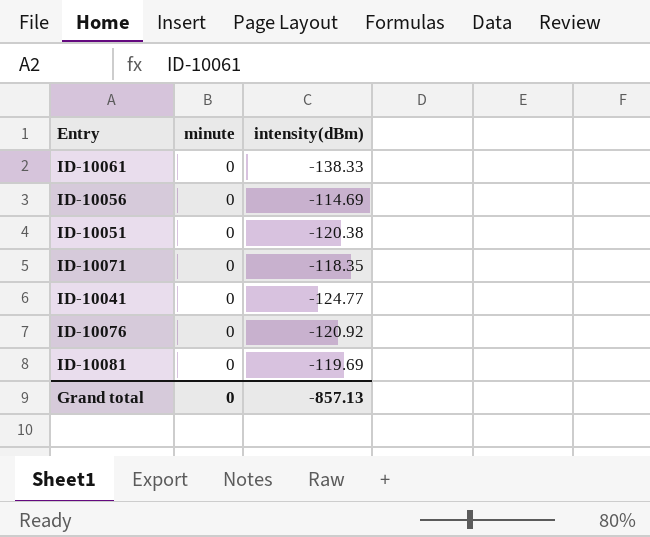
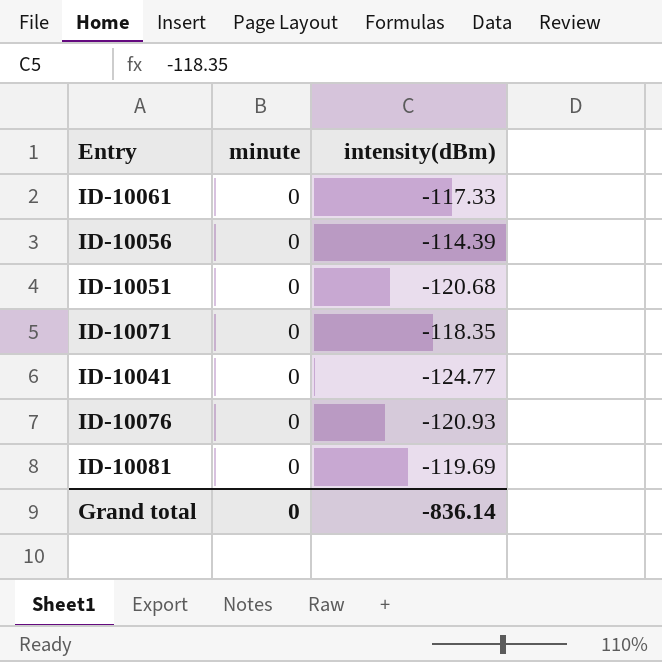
ID-10061 | intensity(dBm): -138.33 -> -117.33
ID-10056 | intensity(dBm): -114.69 -> -114.39
ID-10051 | intensity(dBm): -120.38 -> -120.68
ID-10076 | intensity(dBm): -120.92 -> -120.93
Grand total | intensity(dBm): -857.13 -> -836.14

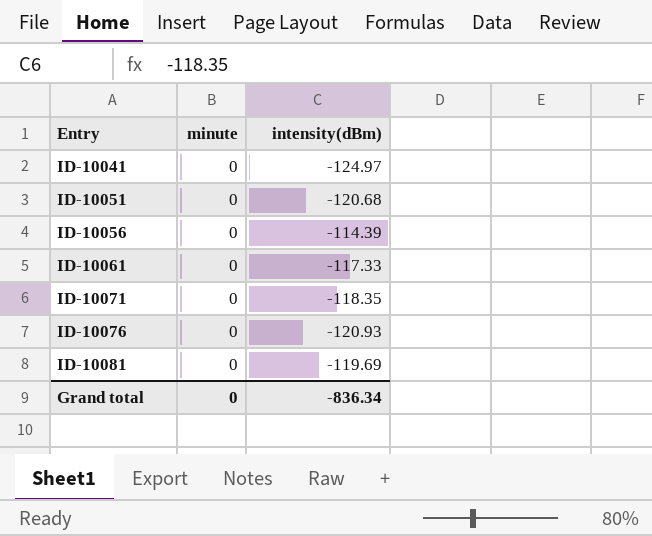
row order: none -> Entry ascending
ID-10041 | intensity(dBm): -124.77 -> -124.97
Grand total | intensity(dBm): -836.14 -> -836.34

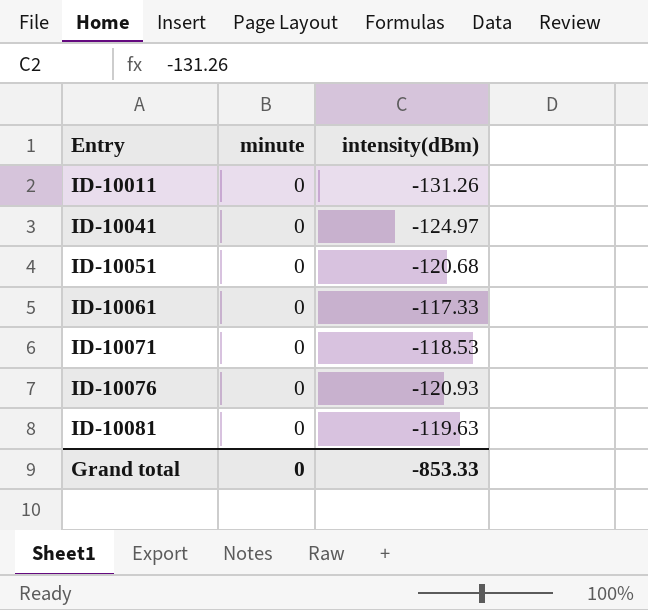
row ID-10056: 0 | -114.39 -> none
row ID-10011: none -> 0 | -131.26
ID-10071 | intensity(dBm): -118.35 -> -118.53
ID-10081 | intensity(dBm): -119.69 -> -119.63
Grand total | intensity(dBm): -836.34 -> -853.33

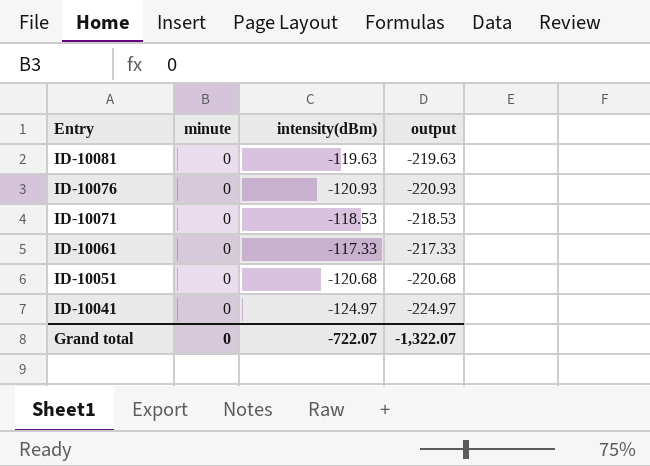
row order: Entry ascending -> Entry descending
column output | formula: none -> [intensity(dBm)] - 100
row ID-10011: 0 | -131.26 -> none
Grand total | intensity(dBm): -853.33 -> -722.07

